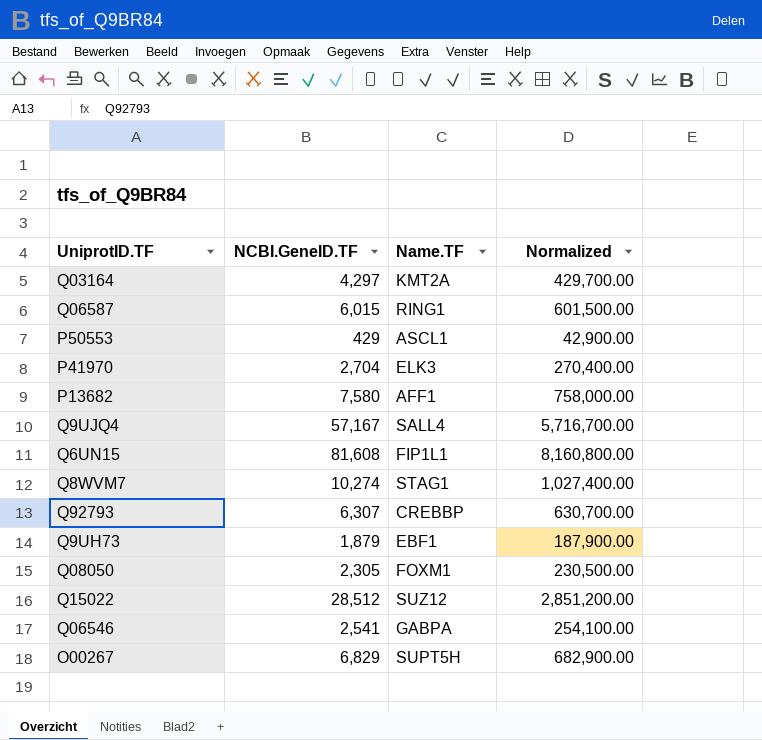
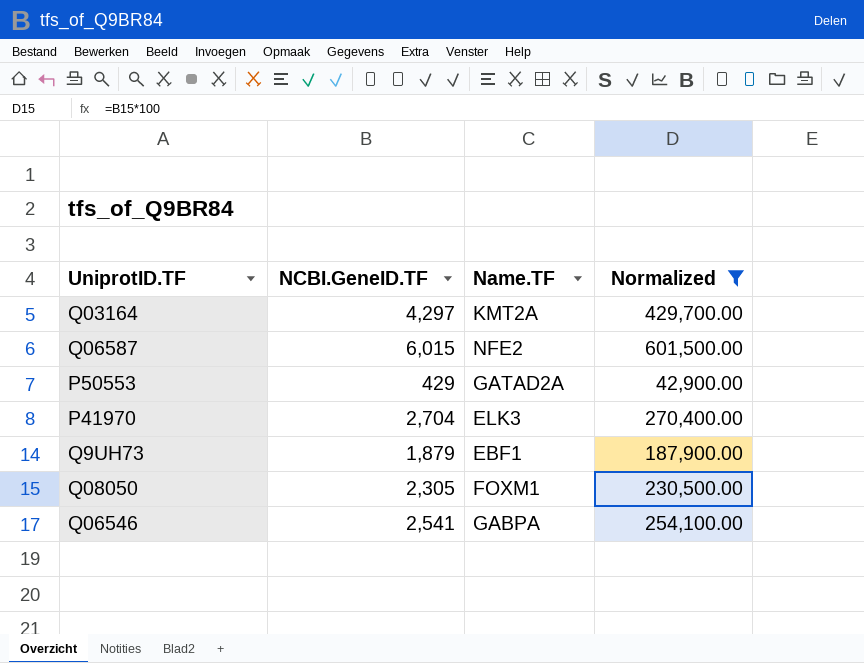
filter: none -> Normalized <= 601,500.00
Q06587 | Name.TF: RING1 -> NFE2
P50553 | Name.TF: ASCL1 -> GATAD2A

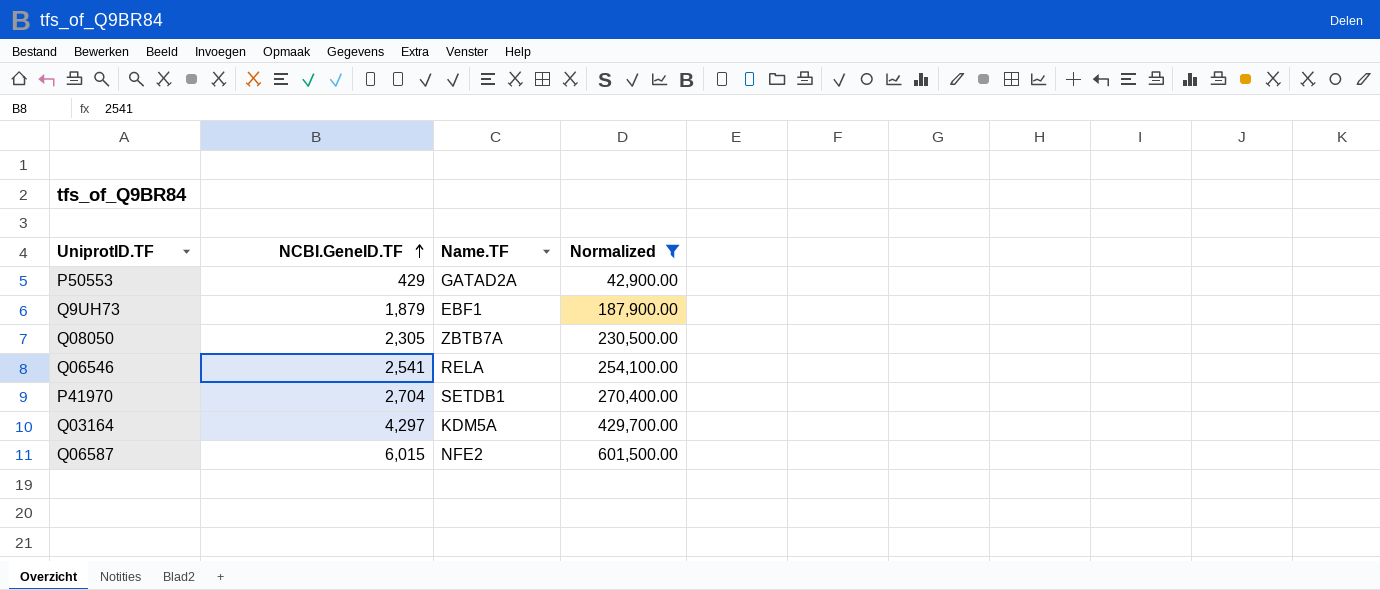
row order: none -> NCBI.GeneID.TF ascending
Q08050 | Name.TF: FOXM1 -> ZBTB7A
Q06546 | Name.TF: GABPA -> RELA
P41970 | Name.TF: ELK3 -> SETDB1
Q03164 | Name.TF: KMT2A -> KDM5A

